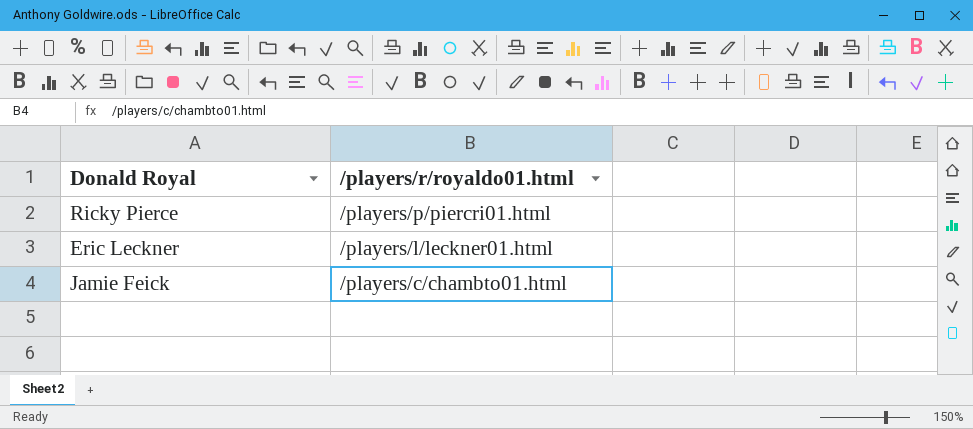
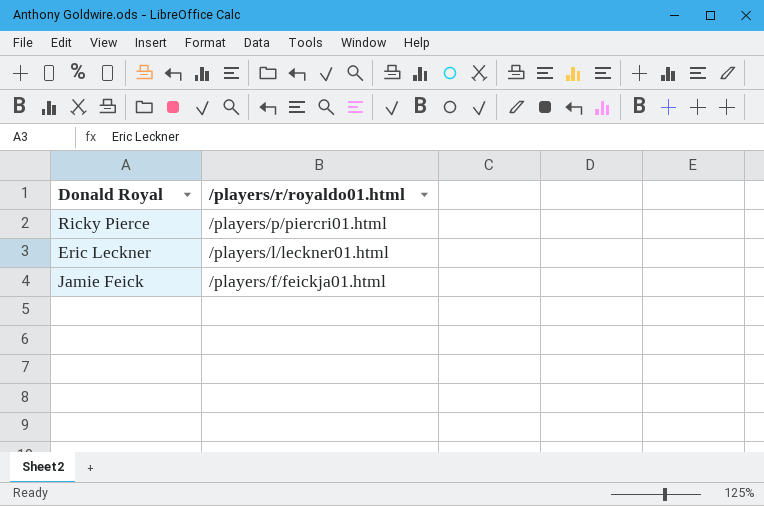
Jamie Feick | /players/r/royaldo01.html: /players/c/chambto01.html -> /players/f/feickja01.html

